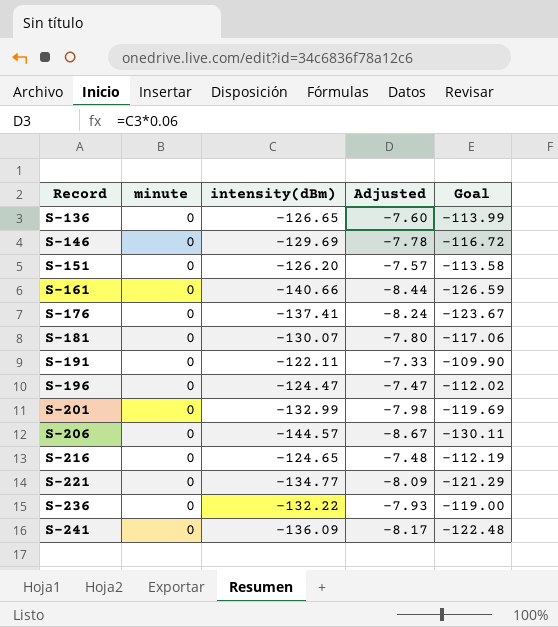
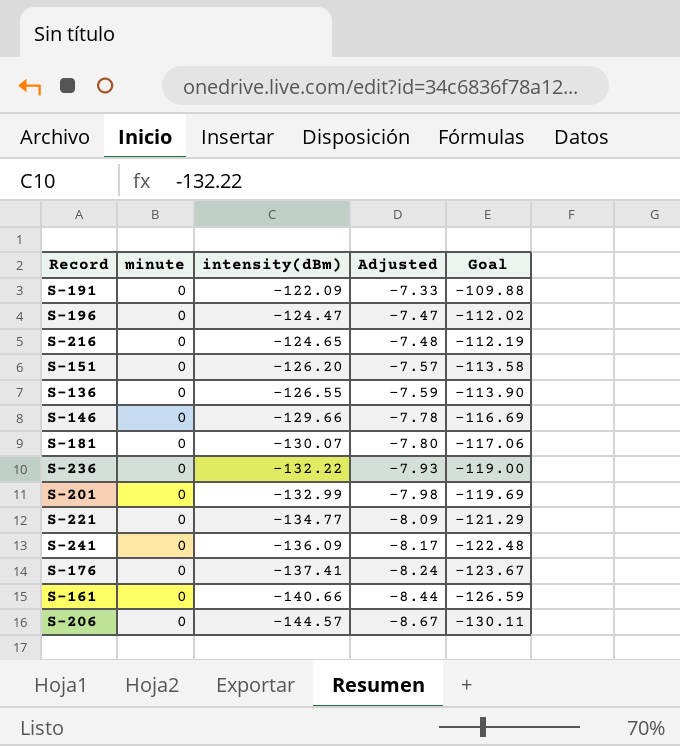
row order: Record ascending -> intensity(dBm) descending
S-191 | intensity(dBm): -122.11 -> -122.09
S-191 | Goal: -109.90 -> -109.88
S-136 | intensity(dBm): -126.65 -> -126.55
S-136 | Adjusted: -7.60 -> -7.59
S-136 | Goal: -113.99 -> -113.90
S-146 | intensity(dBm): -129.69 -> -129.66
S-146 | Goal: -116.72 -> -116.69

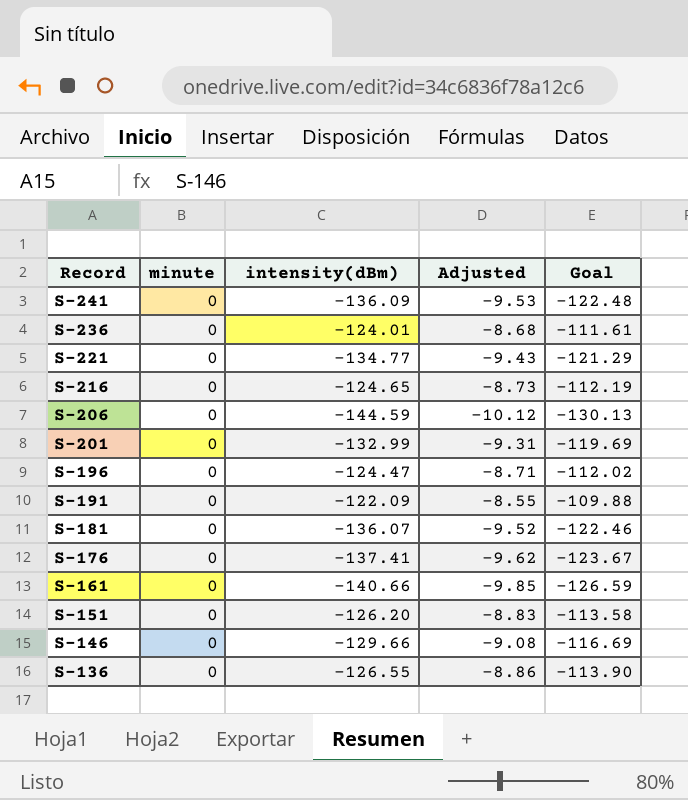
row order: intensity(dBm) descending -> Record descending
column Adjusted | formula: [intensity(dBm)] * 0.06 -> [intensity(dBm)] * 0.07
S-236 | intensity(dBm): -132.22 -> -124.01
S-236 | Goal: -119.00 -> -111.61
S-206 | intensity(dBm): -144.57 -> -144.59
S-206 | Goal: -130.11 -> -130.13
S-181 | intensity(dBm): -130.07 -> -136.07
S-181 | Goal: -117.06 -> -122.46

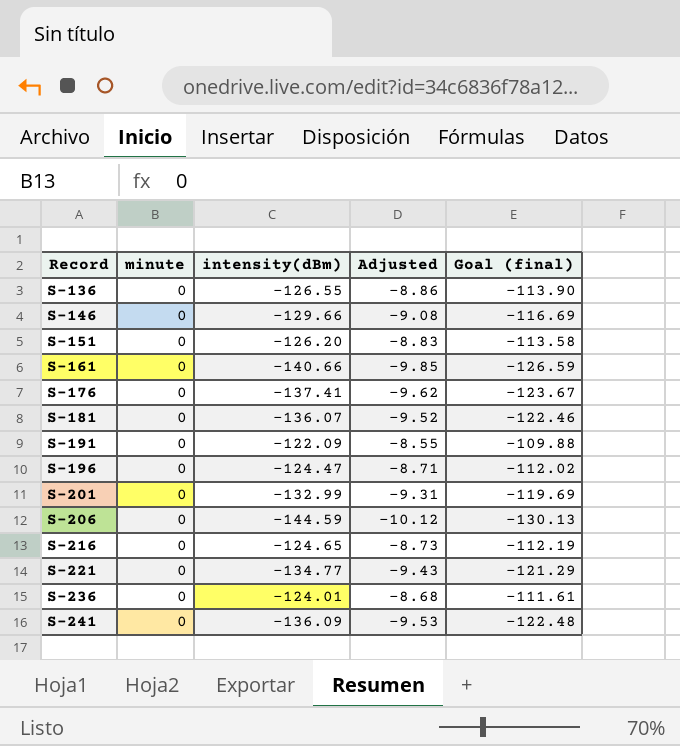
row order: Record descending -> Record ascending
column name: Goal -> Goal (final)

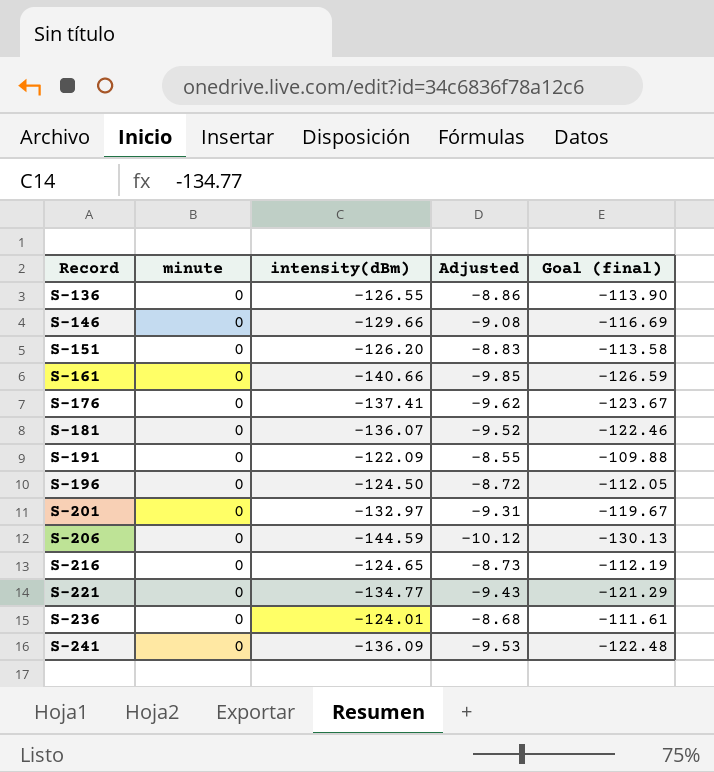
S-196 | intensity(dBm): -124.47 -> -124.50
S-196 | Adjusted: -8.71 -> -8.72
S-196 | Goal (final): -112.02 -> -112.05
S-201 | intensity(dBm): -132.99 -> -132.97
S-201 | Goal (final): -119.69 -> -119.67

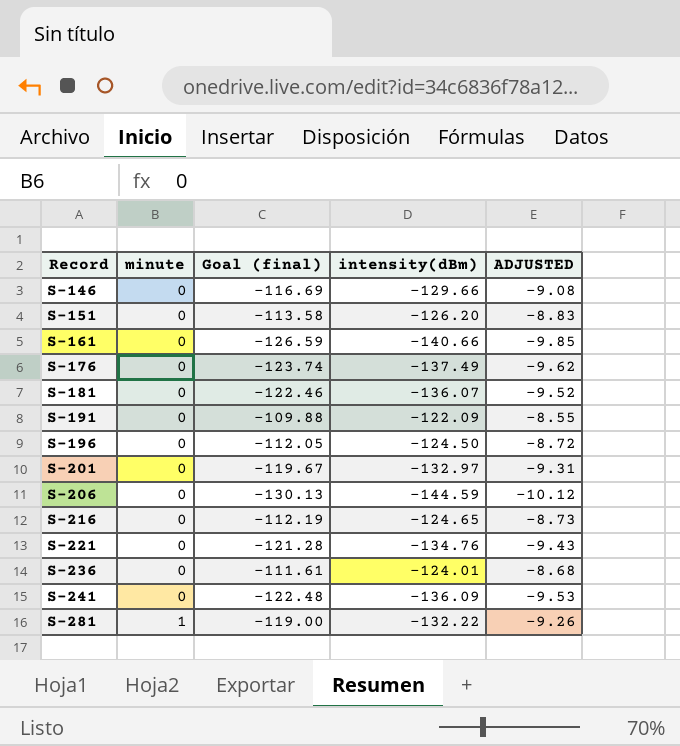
column Goal (final) | position: 5 -> 3
column name: Adjusted -> ADJUSTED
row S-136: 0 | -126.55 | -8.86 | -113.90 -> none
S-176 | Goal (final): -123.67 -> -123.74
S-176 | intensity(dBm): -137.41 -> -137.49
S-221 | Goal (final): -121.29 -> -121.28
S-221 | intensity(dBm): -134.77 -> -134.76
row S-281: none -> 1 | -119.00 | -132.22 | -9.26

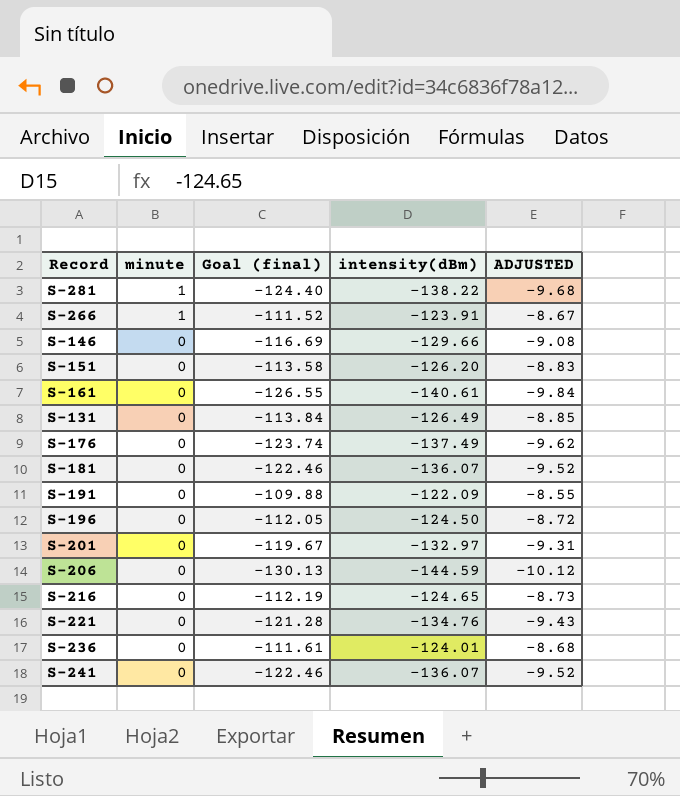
row order: Record ascending -> minute descending
S-281 | Goal (final): -119.00 -> -124.40
S-281 | intensity(dBm): -132.22 -> -138.22
S-281 | ADJUSTED: -9.26 -> -9.68
row S-266: none -> 1 | -111.52 | -123.91 | -8.67
S-161 | Goal (final): -126.59 -> -126.55
S-161 | intensity(dBm): -140.66 -> -140.61
S-161 | ADJUSTED: -9.85 -> -9.84
row S-131: none -> 0 | -113.84 | -126.49 | -8.85
S-241 | Goal (final): -122.48 -> -122.46
S-241 | intensity(dBm): -136.09 -> -136.07
S-241 | ADJUSTED: -9.53 -> -9.52

